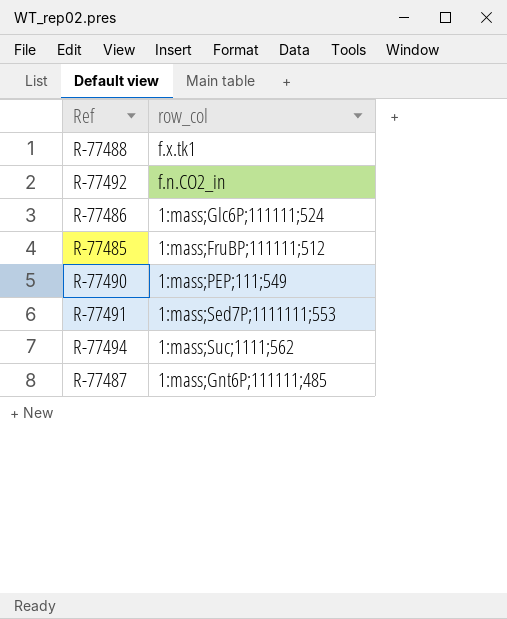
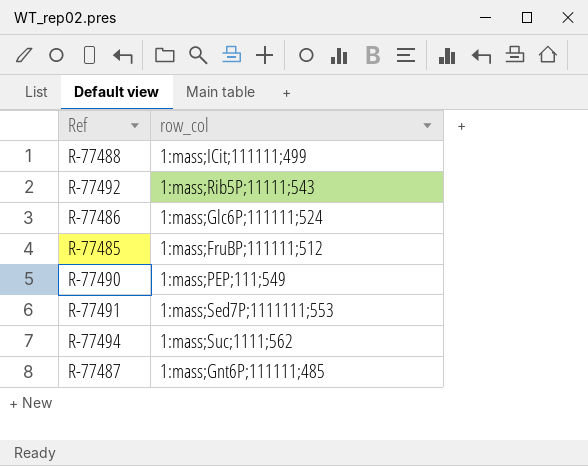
R-77488 | row_col: f.x.tk1 -> 1:mass;ICit;111111;499
R-77492 | row_col: f.n.CO2_in -> 1:mass;Rib5P;11111;543

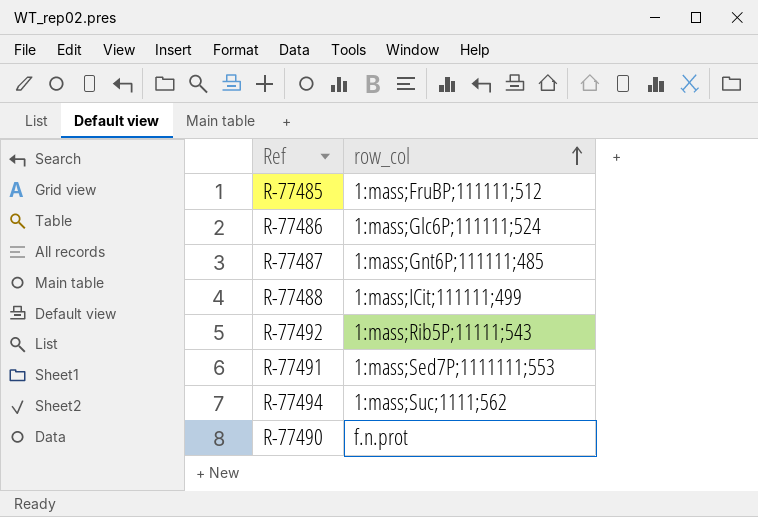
row order: none -> row_col ascending
R-77490 | row_col: 1:mass;PEP;111;549 -> f.n.prot

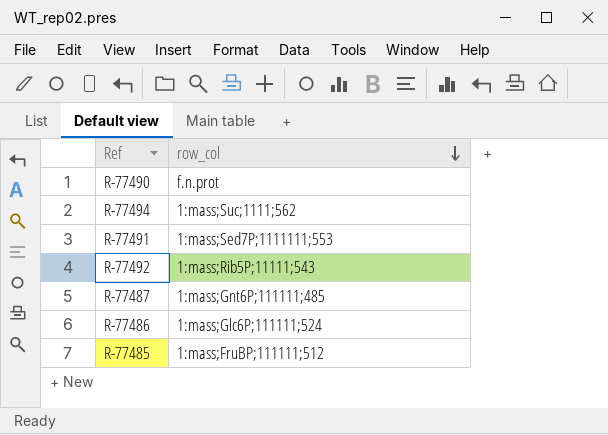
row order: row_col ascending -> row_col descending
row R-77488: 1:mass;ICit;111111;499 -> none

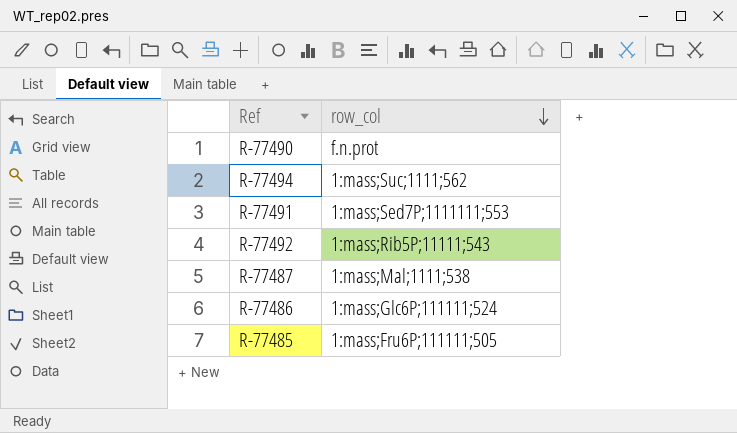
R-77487 | row_col: 1:mass;Gnt6P;111111;485 -> 1:mass;Mal;1111;538
R-77485 | row_col: 1:mass;FruBP;111111;512 -> 1:mass;Fru6P;111111;505

